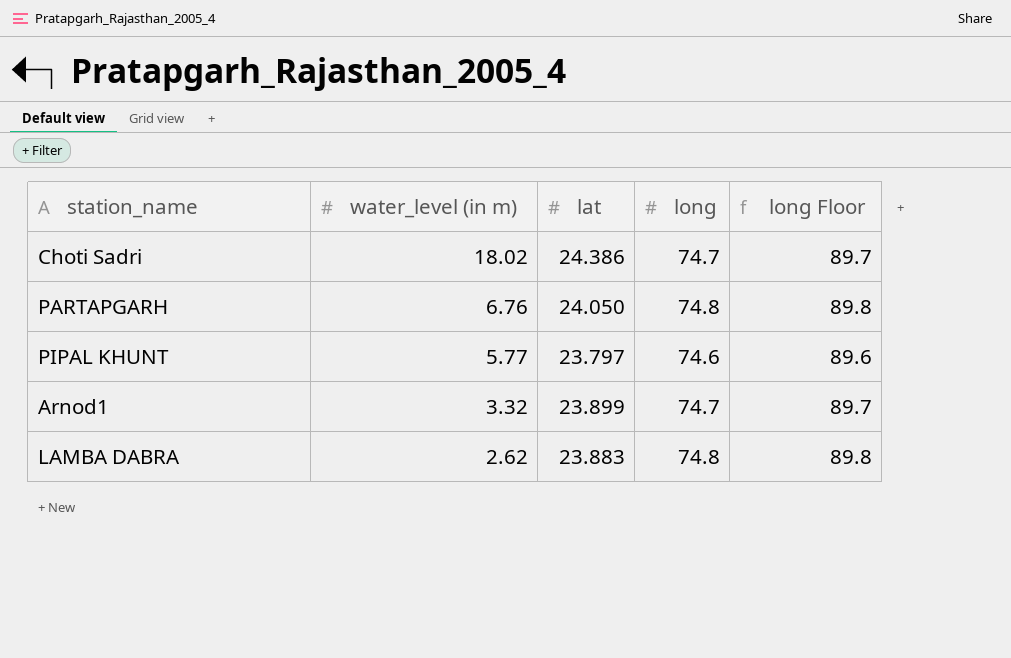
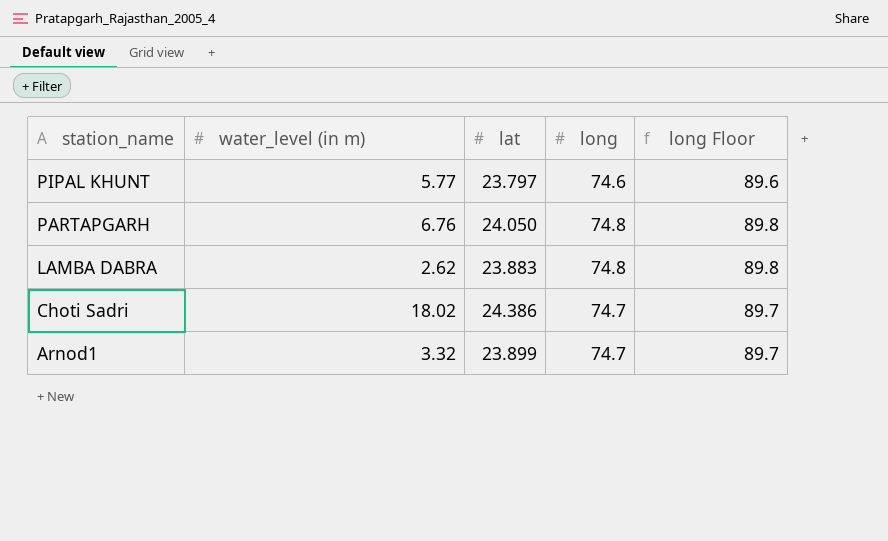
row order: water_level (in m) descending -> station_name descending

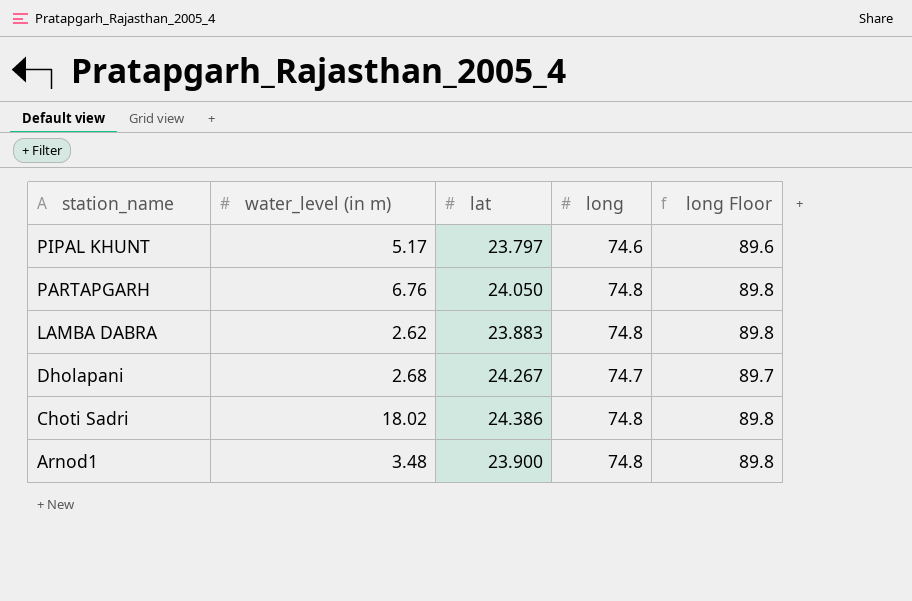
PIPAL KHUNT | water_level (in m): 5.77 -> 5.17
row Dholapani: none -> 2.68 | 24.267 | 74.7 | 89.7
Choti Sadri | long: 74.7 -> 74.8
Choti Sadri | long Floor: 89.7 -> 89.8
Arnod1 | water_level (in m): 3.32 -> 3.48
Arnod1 | lat: 23.899 -> 23.900
Arnod1 | long: 74.7 -> 74.8
Arnod1 | long Floor: 89.7 -> 89.8

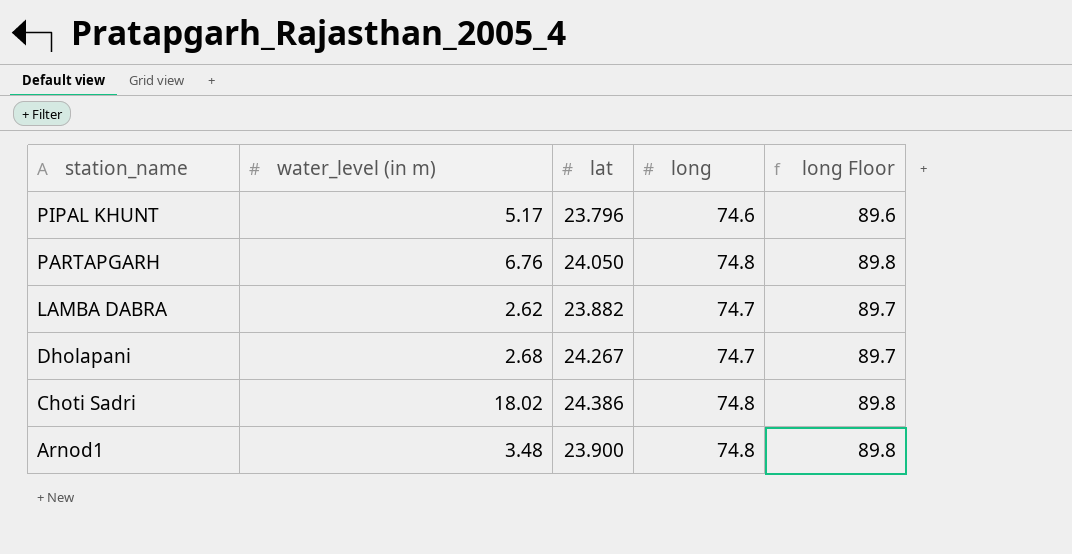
PIPAL KHUNT | lat: 23.797 -> 23.796
LAMBA DABRA | lat: 23.883 -> 23.882
LAMBA DABRA | long: 74.8 -> 74.7
LAMBA DABRA | long Floor: 89.8 -> 89.7

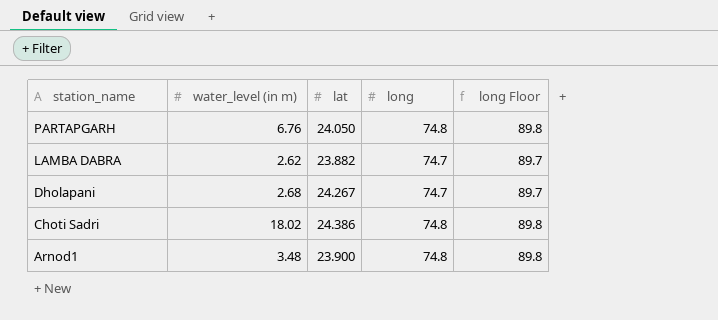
row PIPAL KHUNT: 5.17 | 23.796 | 74.6 | 89.6 -> none

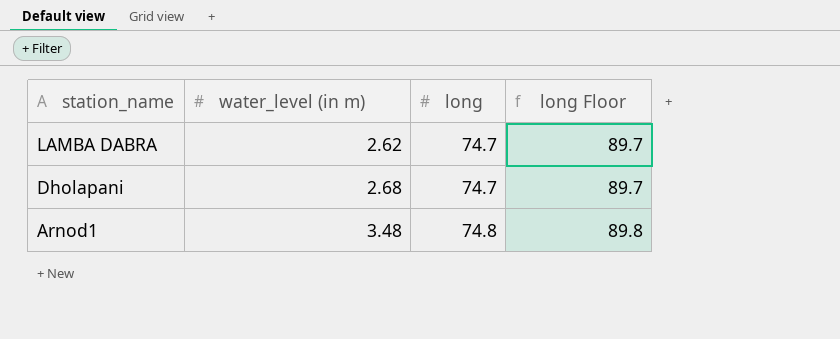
column lat | position: 3 -> none
row PARTAPGARH: 6.76 | 24.050 | 74.8 | 89.8 -> none
row Choti Sadri: 18.02 | 24.386 | 74.8 | 89.8 -> none

